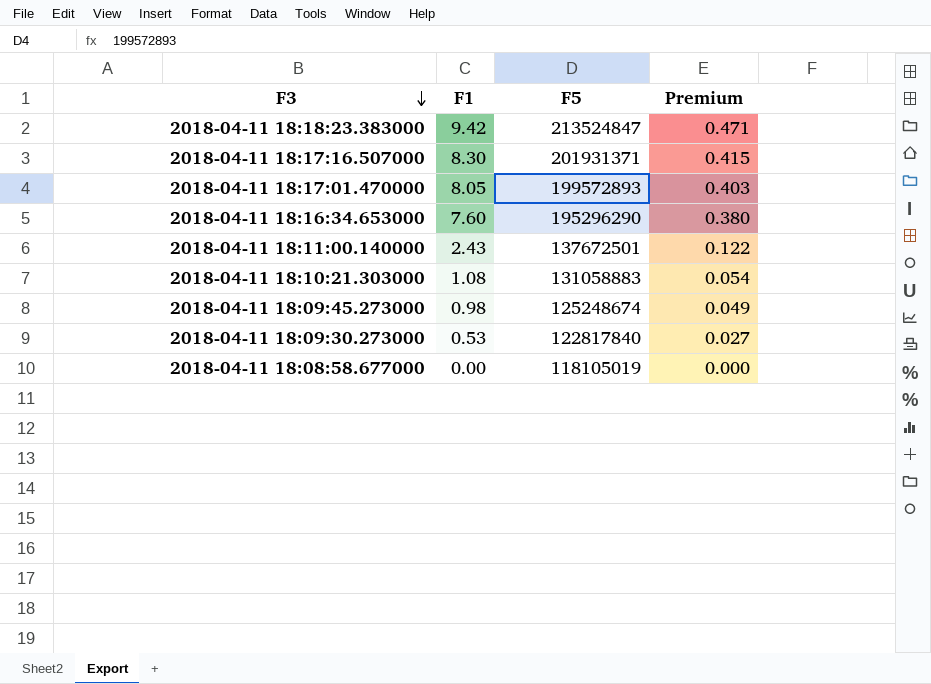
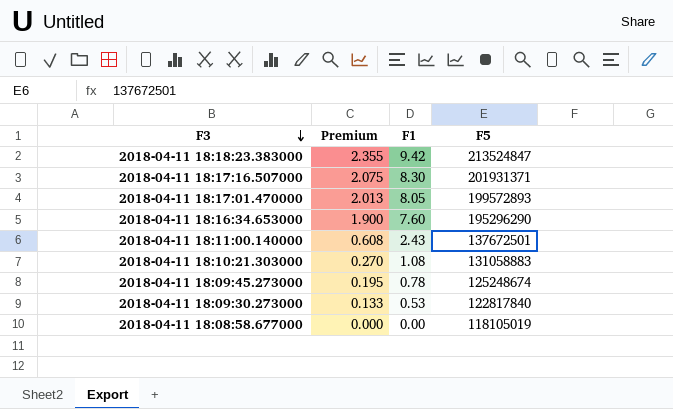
column Premium | formula: [F1] * 0.05 -> [F1] * 0.25
column Premium | position: 4 -> 2
2018-04-11 18:09:45.273000 | F1: 0.98 -> 0.78

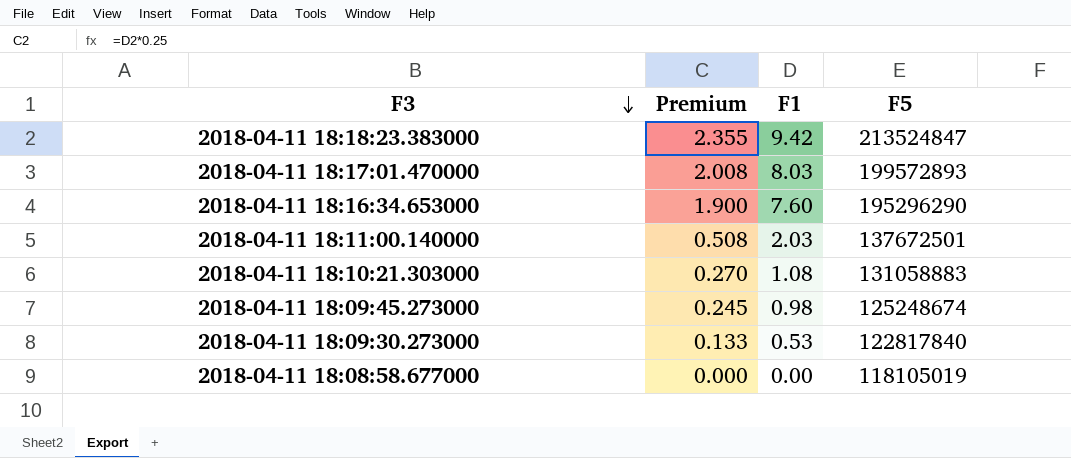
row 2018-04-11 18:17:16.507000: 2.075 | 8.30 | 201931371 -> none
2018-04-11 18:17:01.470000 | Premium: 2.013 -> 2.008
2018-04-11 18:17:01.470000 | F1: 8.05 -> 8.03
2018-04-11 18:11:00.140000 | Premium: 0.608 -> 0.508
2018-04-11 18:11:00.140000 | F1: 2.43 -> 2.03
2018-04-11 18:09:45.273000 | Premium: 0.195 -> 0.245
2018-04-11 18:09:45.273000 | F1: 0.78 -> 0.98

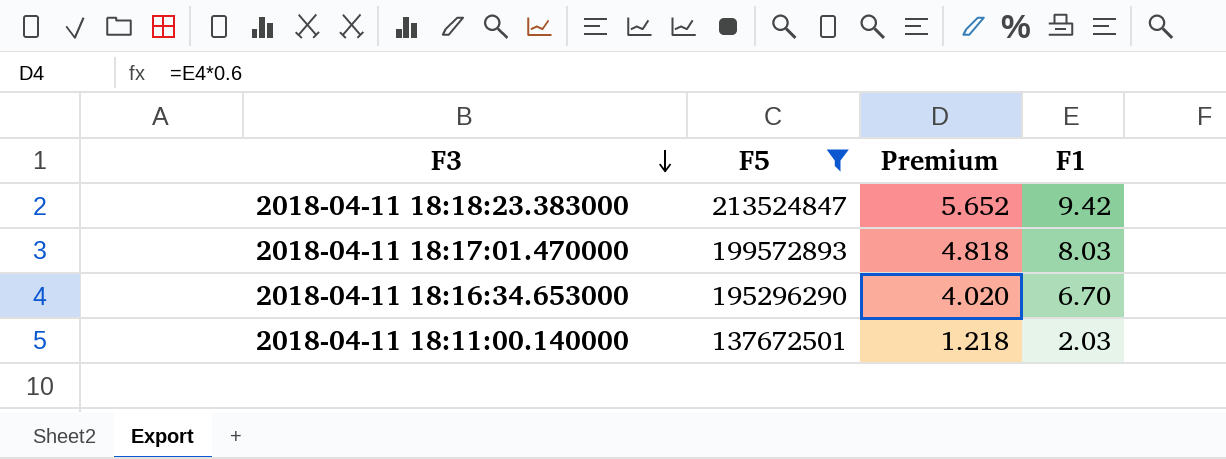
filter: none -> F5 >= 137672501
column F5 | position: 4 -> 2
column Premium | formula: [F1] * 0.25 -> [F1] * 0.6
2018-04-11 18:16:34.653000 | F1: 7.60 -> 6.70

